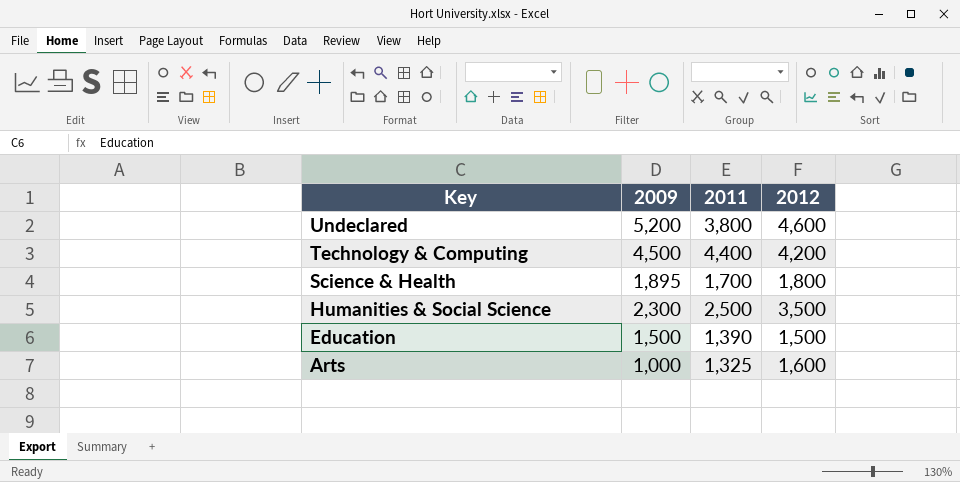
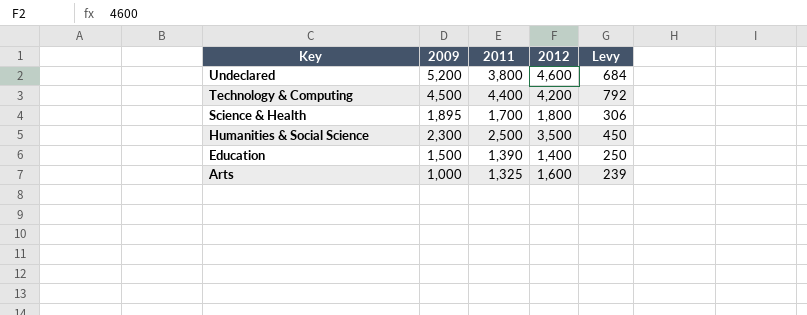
column Levy | formula: none -> [2011] * 0.18
Education | 2012: 1,500 -> 1,400

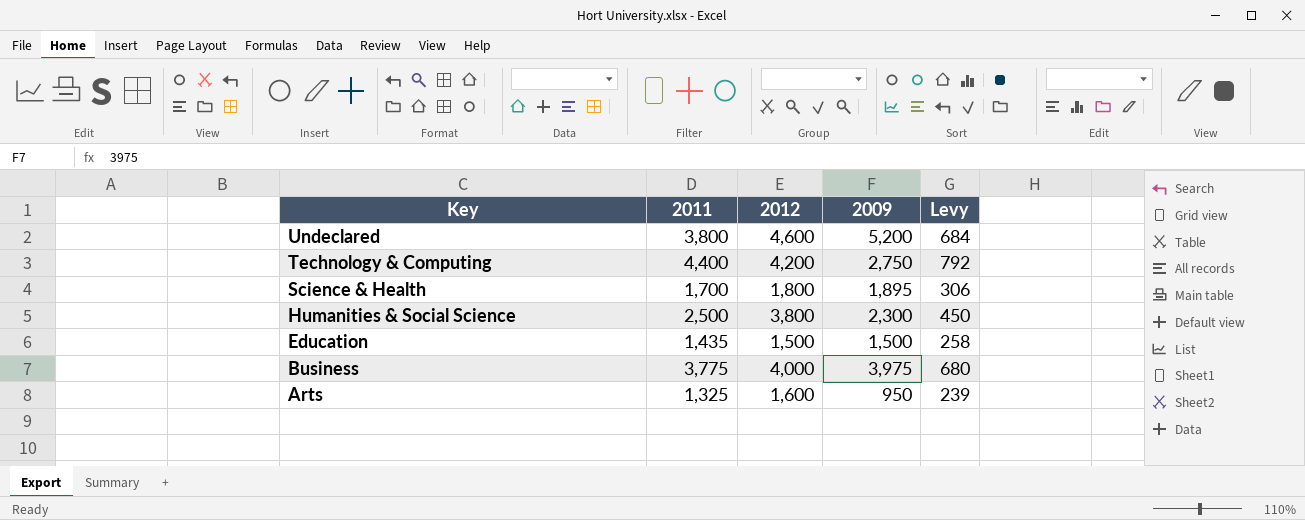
column 2009 | position: 2 -> 4
Technology & Computing | 2009: 4,500 -> 2,750
Humanities & Social Science | 2012: 3,500 -> 3,800
Education | 2011: 1,390 -> 1,435
Education | 2012: 1,400 -> 1,500
Education | Levy: 250 -> 258
row Business: none -> 3,775 | 4,000 | 3,975 | 680
Arts | 2009: 1,000 -> 950

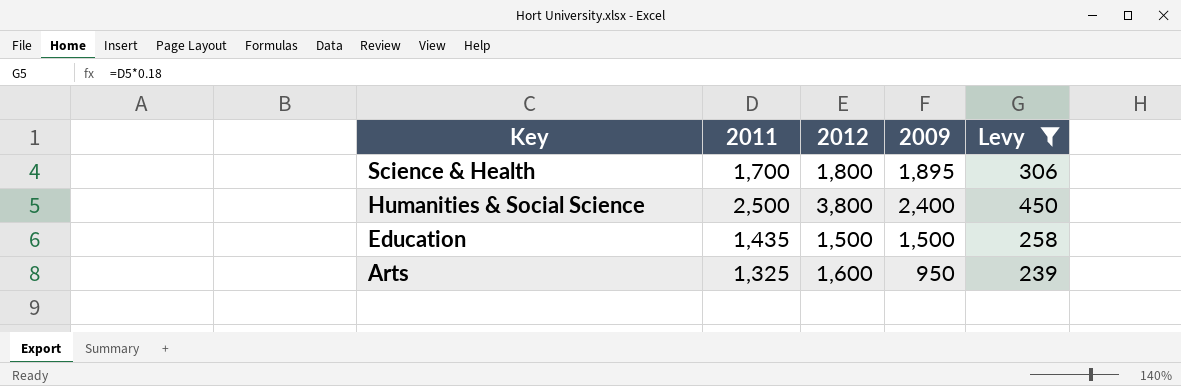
filter: none -> Levy <= 450
Humanities & Social Science | 2009: 2,300 -> 2,400

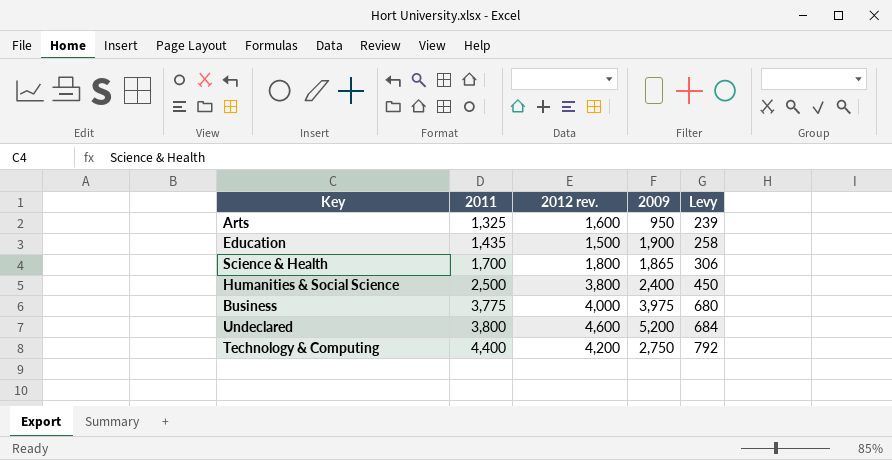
filter: Levy <= 450 -> none
row order: Key descending -> 2011 ascending
column name: 2012 -> 2012 rev.
Education | 2009: 1,500 -> 1,900
Science & Health | 2009: 1,895 -> 1,865

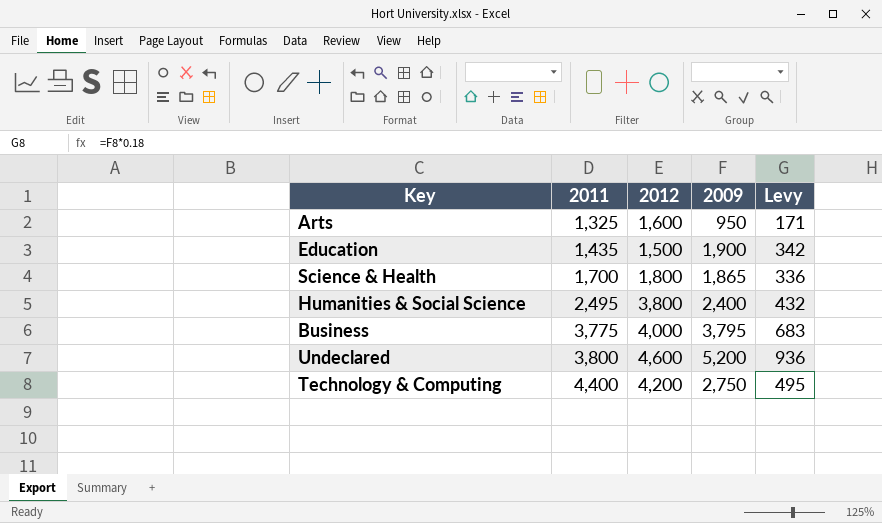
column name: 2012 rev. -> 2012
column Levy | formula: [2011] * 0.18 -> [2009] * 0.18
Humanities & Social Science | 2011: 2,500 -> 2,495
Business | 2009: 3,975 -> 3,795

